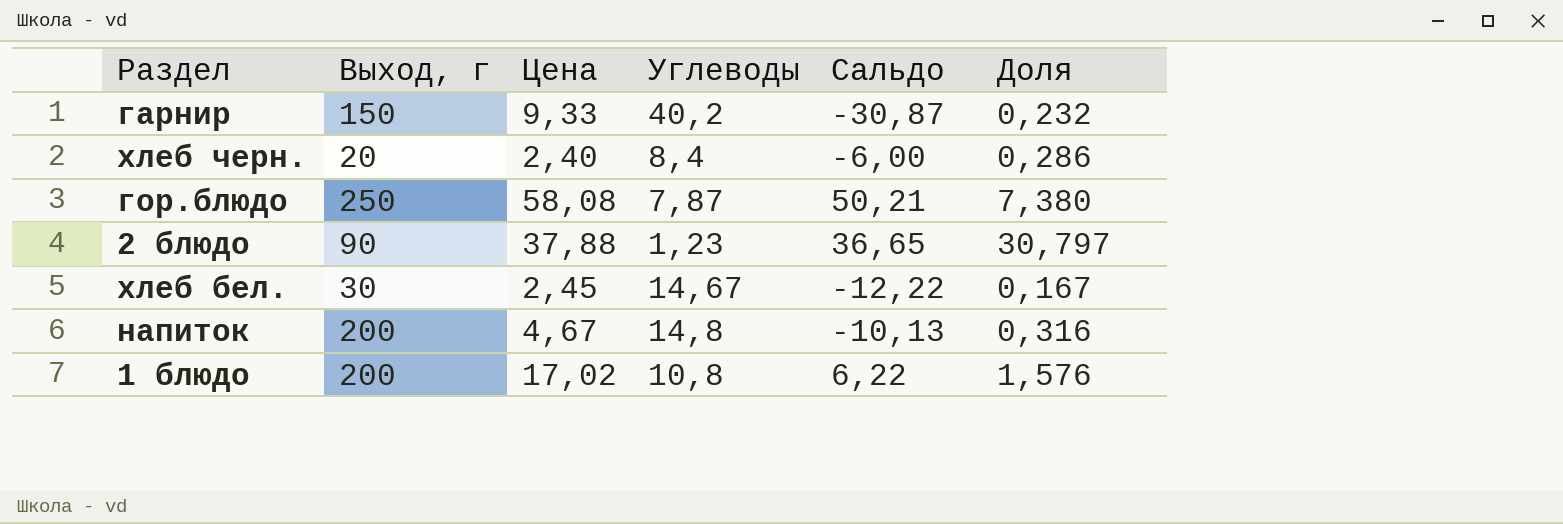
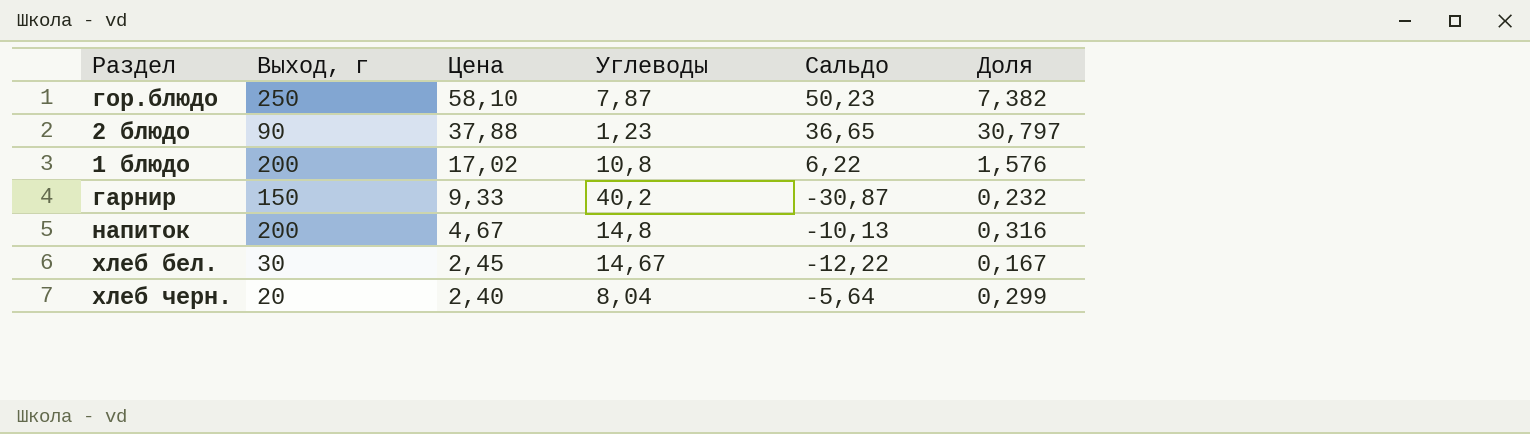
row order: none -> Цена descending
гор.блюдо | Цена: 58,08 -> 58,10
гор.блюдо | Сальдо: 50,21 -> 50,23
гор.блюдо | Доля: 7,380 -> 7,382
хлеб черн. | Углеводы: 8,4 -> 8,04
хлеб черн. | Сальдо: -6,00 -> -5,64
хлеб черн. | Доля: 0,286 -> 0,299

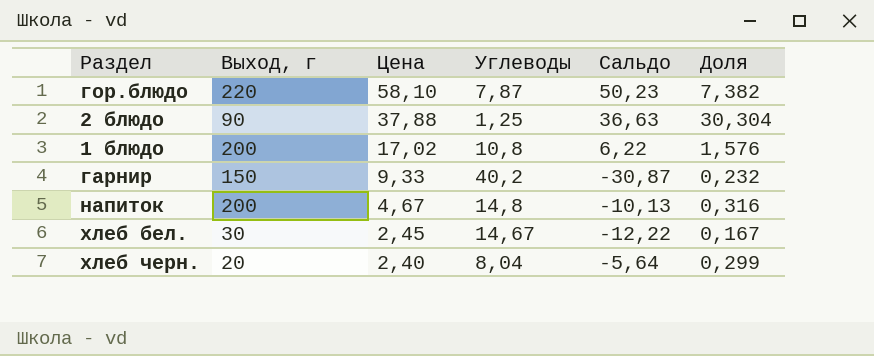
гор.блюдо | Выход, г: 250 -> 220
2 блюдо | Углеводы: 1,23 -> 1,25
2 блюдо | Сальдо: 36,65 -> 36,63
2 блюдо | Доля: 30,797 -> 30,304

